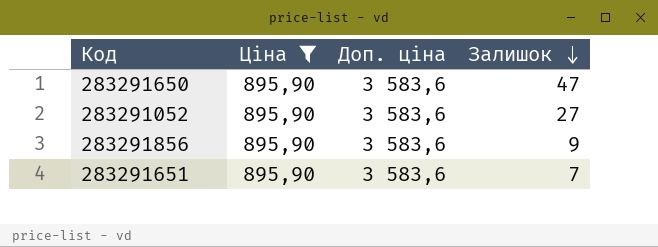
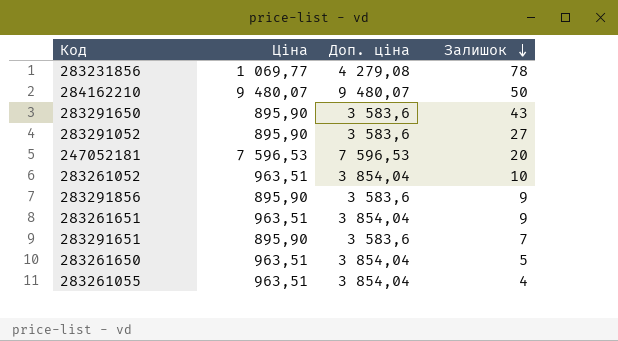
filter: Ціна = 895,90 -> none
283291650 | Залишок: 47 -> 43

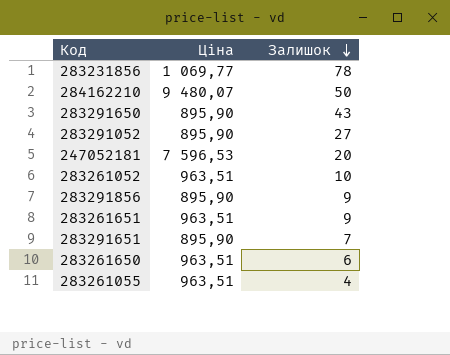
column Доп. ціна | position: 3 -> none
283261650 | Залишок: 5 -> 6

